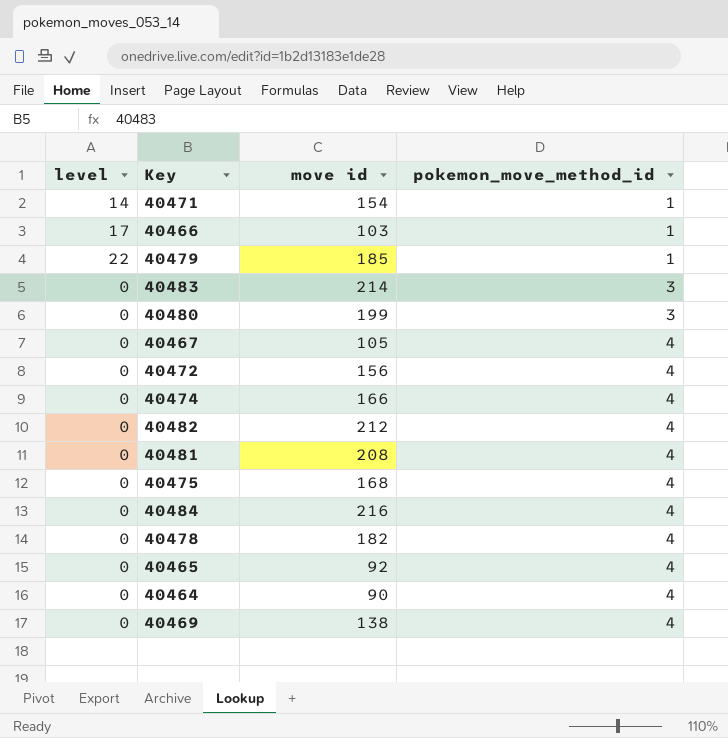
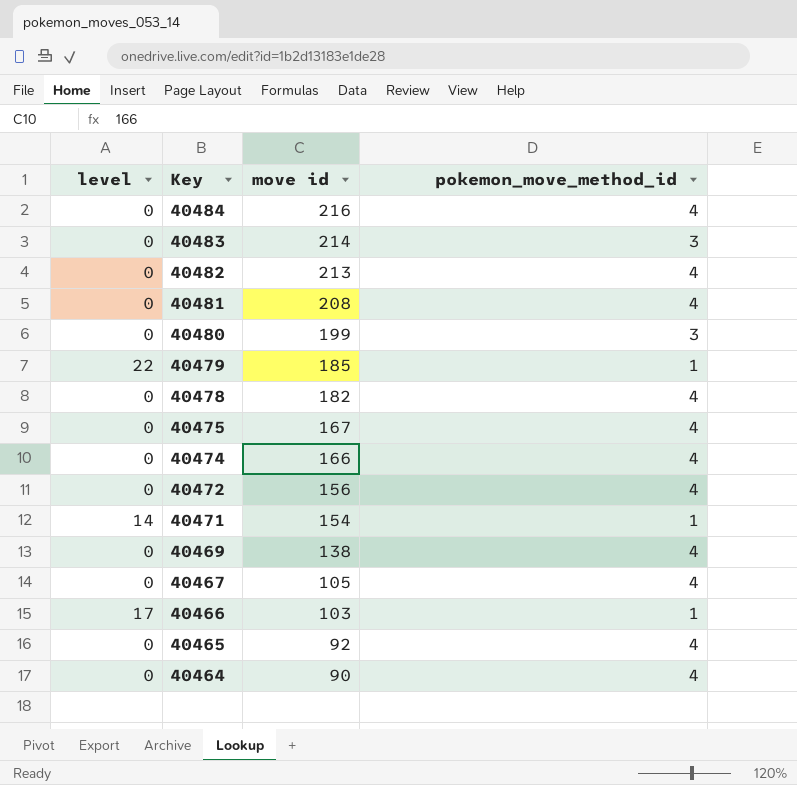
row order: pokemon_move_method_id ascending -> Key descending
40482 | move id: 212 -> 213
40475 | move id: 168 -> 167

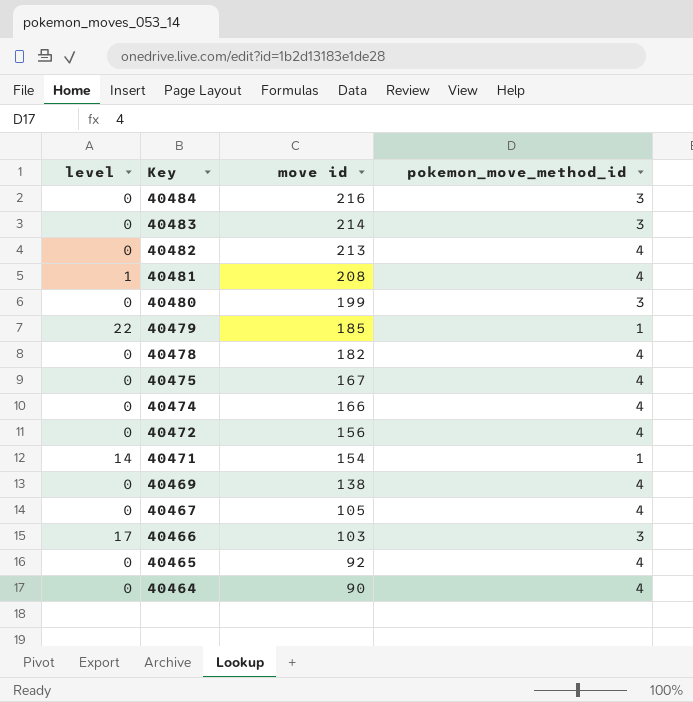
40484 | pokemon_move_method_id: 4 -> 3
40481 | level: 0 -> 1
40466 | pokemon_move_method_id: 1 -> 3

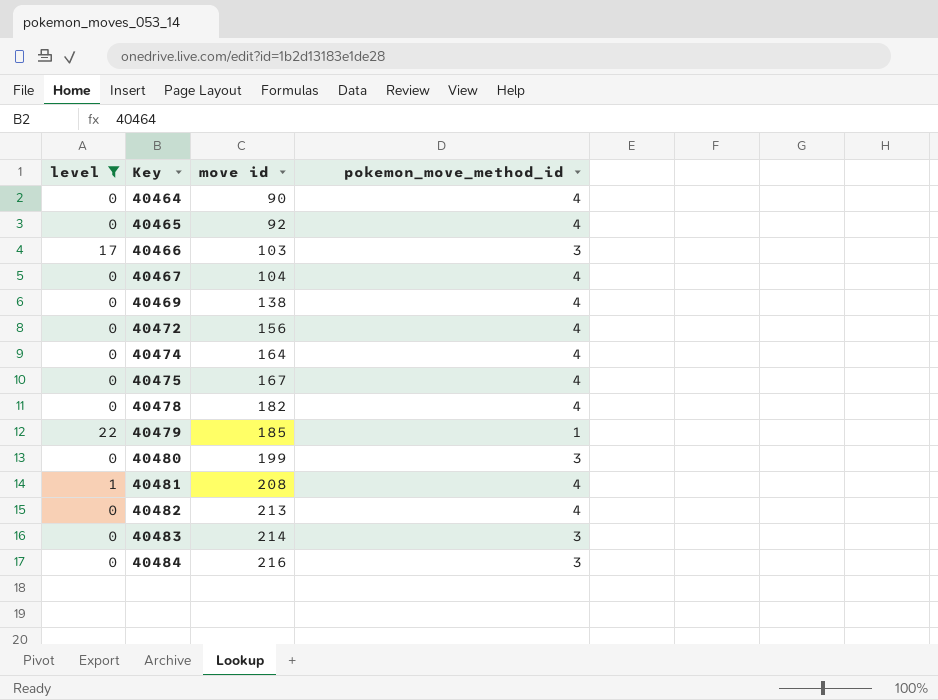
filter: none -> level != 14
row order: Key descending -> Key ascending
40467 | move id: 105 -> 104
40474 | move id: 166 -> 164

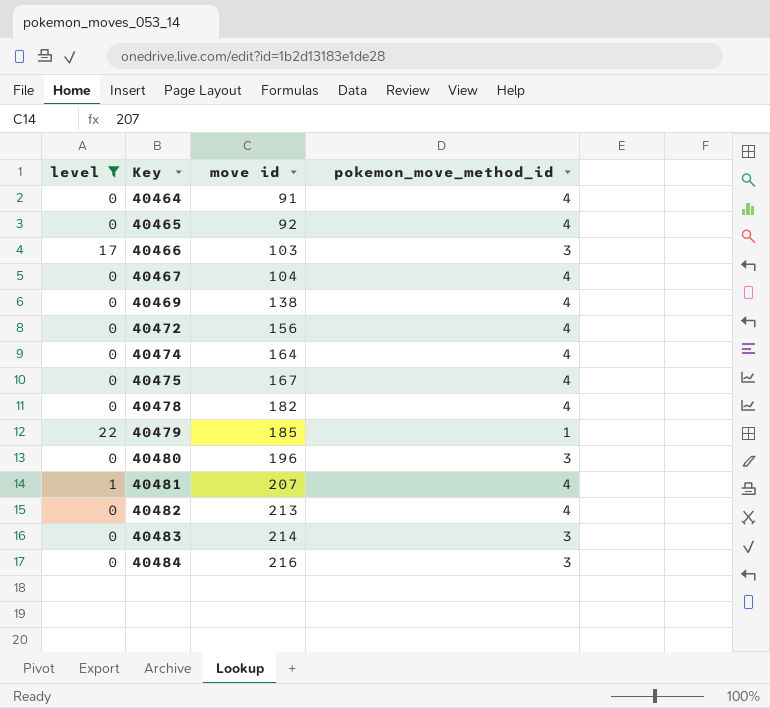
40464 | move id: 90 -> 91
40480 | move id: 199 -> 196
40481 | move id: 208 -> 207

